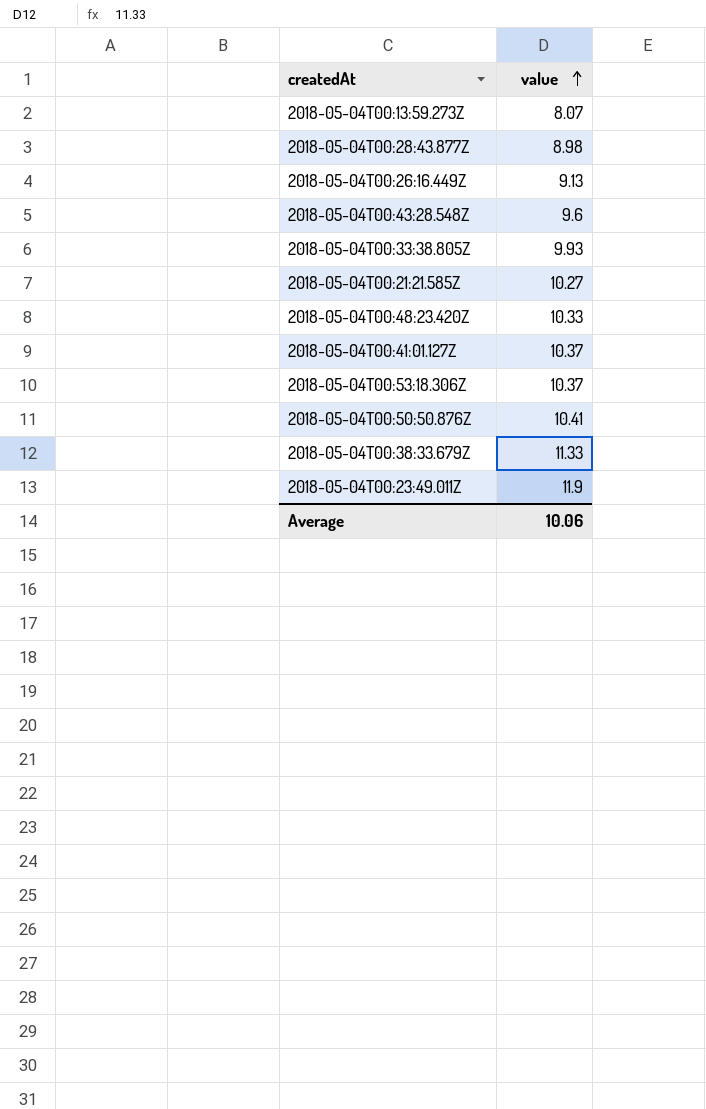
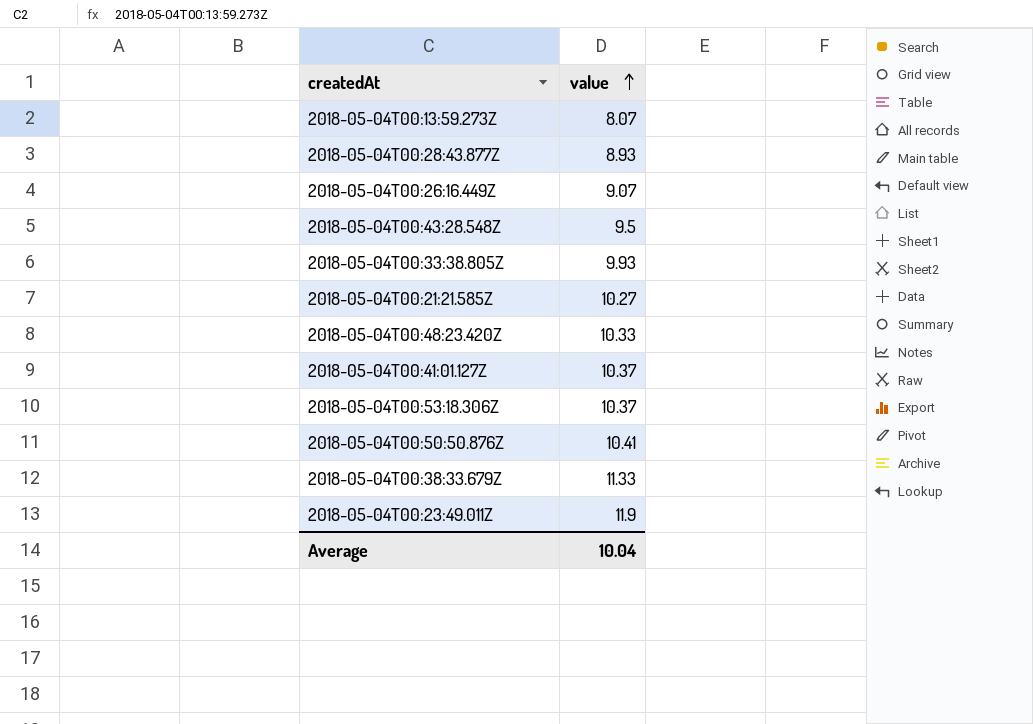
2018-05-04T00:28:43.877Z | value: 8.98 -> 8.93
2018-05-04T00:26:16.449Z | value: 9.13 -> 9.07
2018-05-04T00:43:28.548Z | value: 9.6 -> 9.5
Average | value: 10.06 -> 10.04

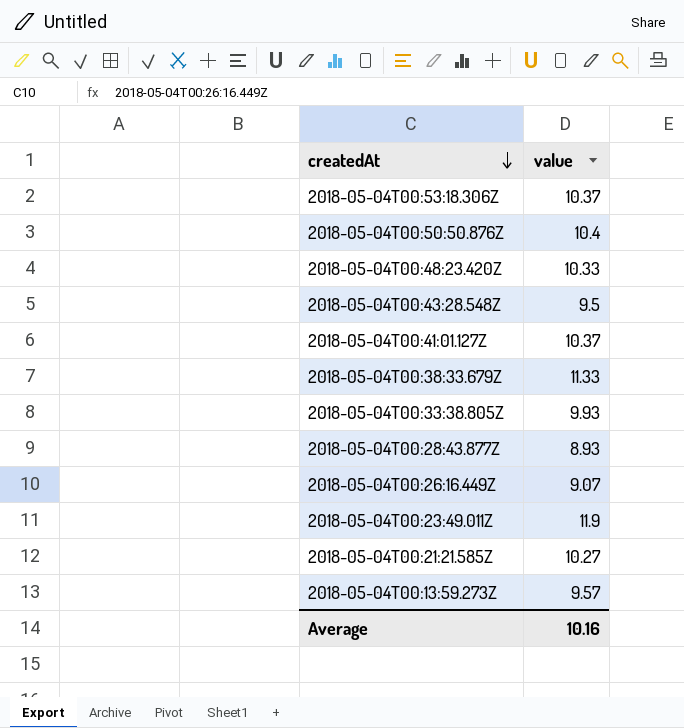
row order: value ascending -> createdAt descending
2018-05-04T00:50:50.876Z | value: 10.41 -> 10.4
2018-05-04T00:13:59.273Z | value: 8.07 -> 9.57
Average | value: 10.04 -> 10.16

